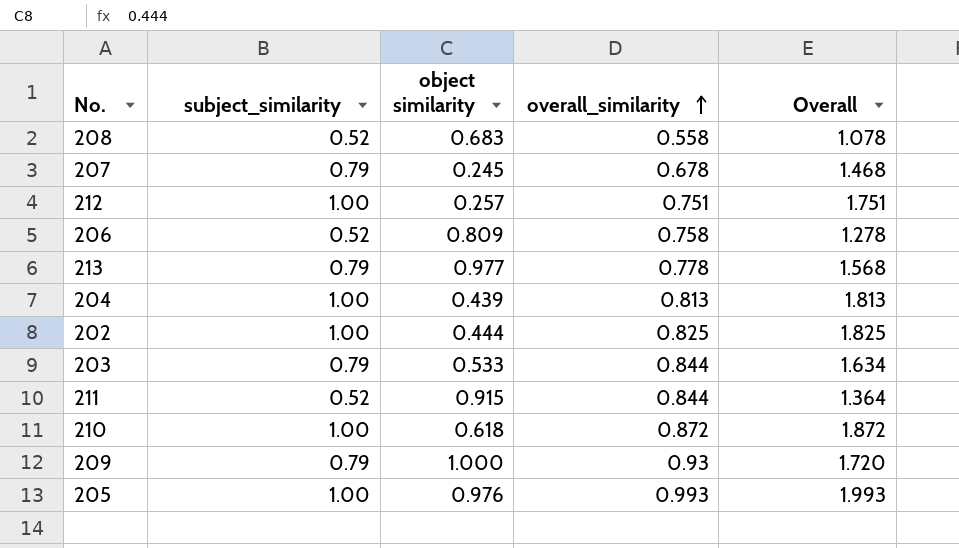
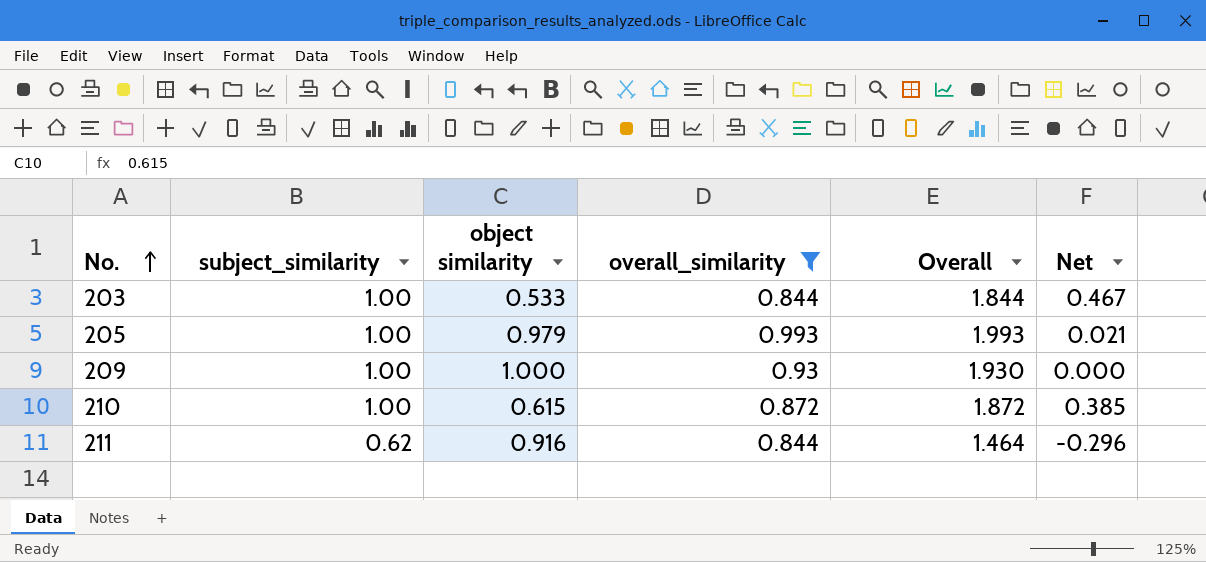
filter: none -> overall_similarity >= 0.844
row order: overall_similarity ascending -> No. ascending
column Net | formula: none -> [subject_similarity] - [object similarity]
203 | subject_similarity: 0.79 -> 1.00
203 | Overall: 1.634 -> 1.844
205 | object similarity: 0.976 -> 0.979
209 | subject_similarity: 0.79 -> 1.00
209 | Overall: 1.720 -> 1.930
210 | object similarity: 0.618 -> 0.615
211 | subject_similarity: 0.52 -> 0.62
211 | object similarity: 0.915 -> 0.916
211 | Overall: 1.364 -> 1.464

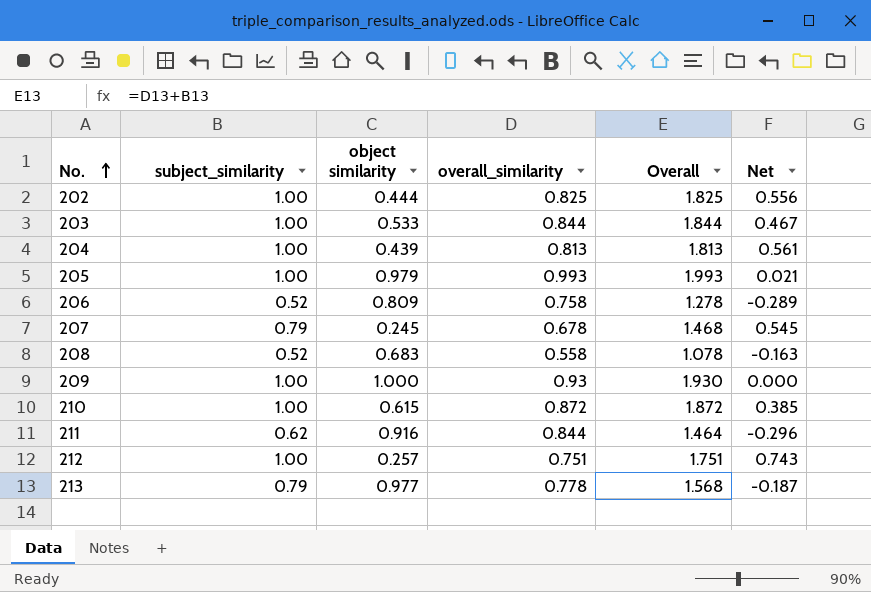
filter: overall_similarity >= 0.844 -> none

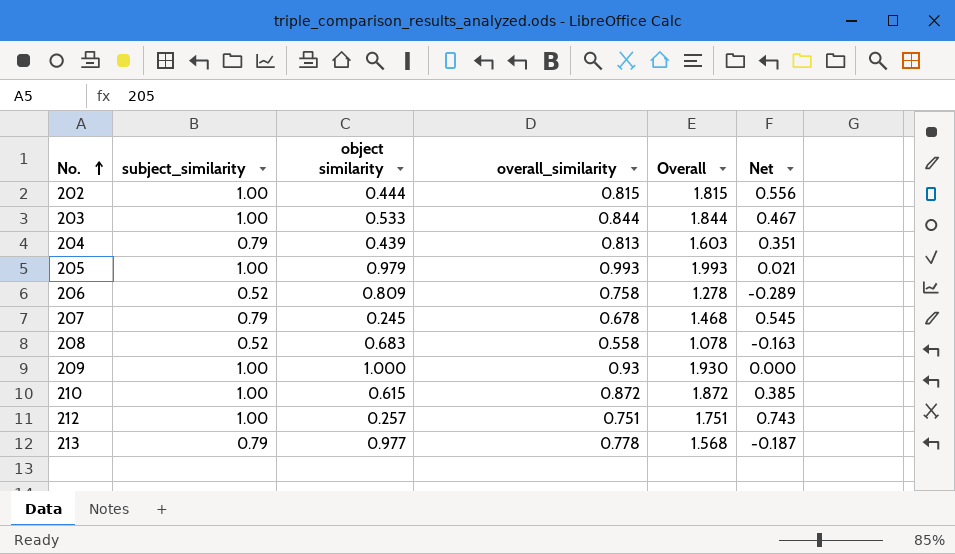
row 211: 0.62 | 0.916 | 0.844 | 1.464 | -0.296 -> none
202 | overall_similarity: 0.825 -> 0.815
202 | Overall: 1.825 -> 1.815
204 | subject_similarity: 1.00 -> 0.79
204 | Overall: 1.813 -> 1.603
204 | Net: 0.561 -> 0.351

